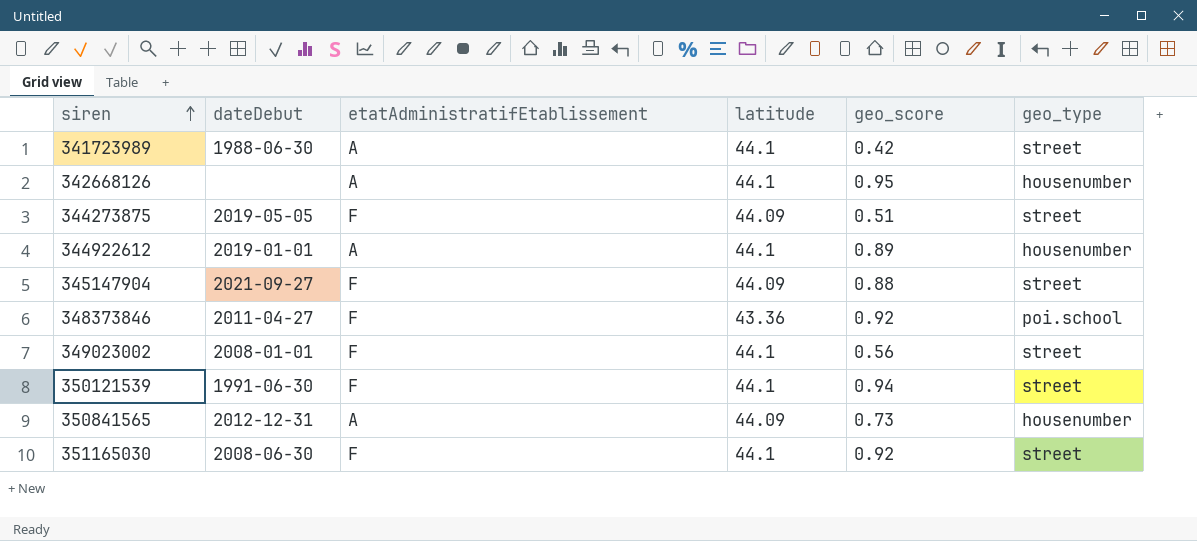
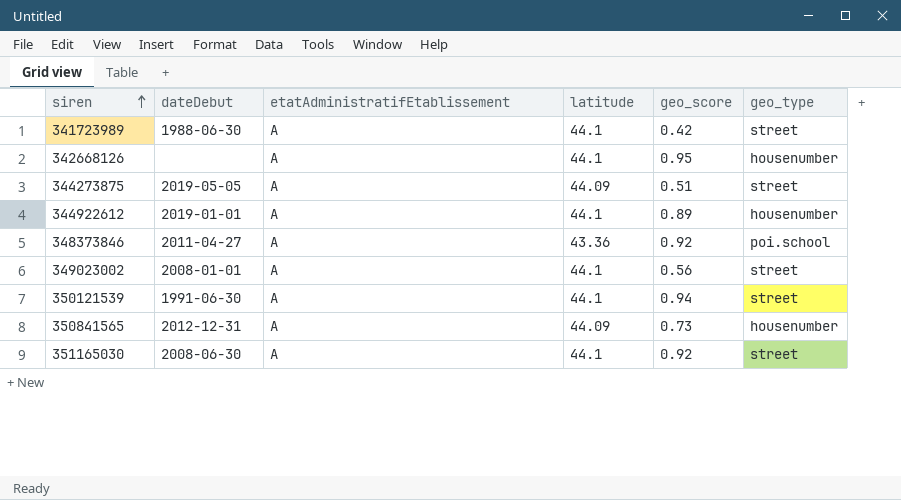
row 345147904: 2021-09-27 | F | 44.09 | 0.88 | street -> none
344273875 | etatAdministratifEtablissement: F -> A
348373846 | etatAdministratifEtablissement: F -> A
349023002 | etatAdministratifEtablissement: F -> A
350121539 | etatAdministratifEtablissement: F -> A
351165030 | etatAdministratifEtablissement: F -> A

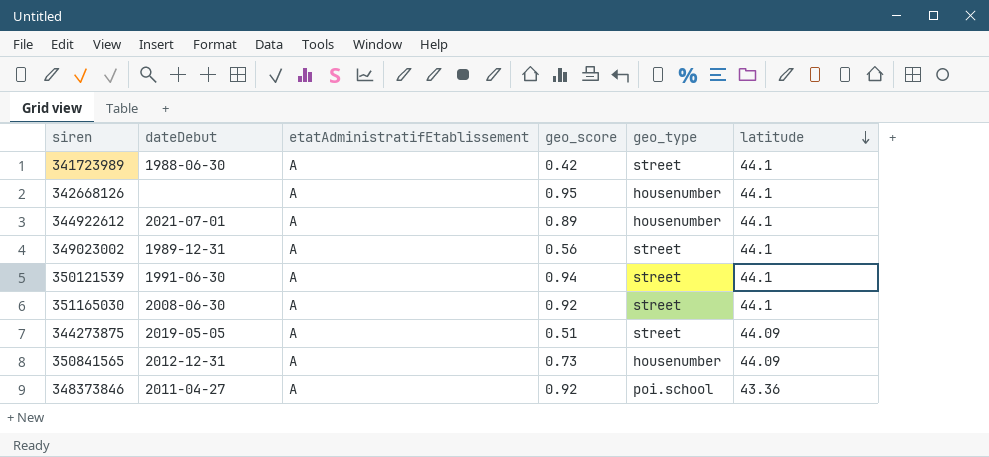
row order: siren ascending -> latitude descending
column latitude | position: 4 -> 6
344922612 | dateDebut: 2019-01-01 -> 2021-07-01
349023002 | dateDebut: 2008-01-01 -> 1989-12-31

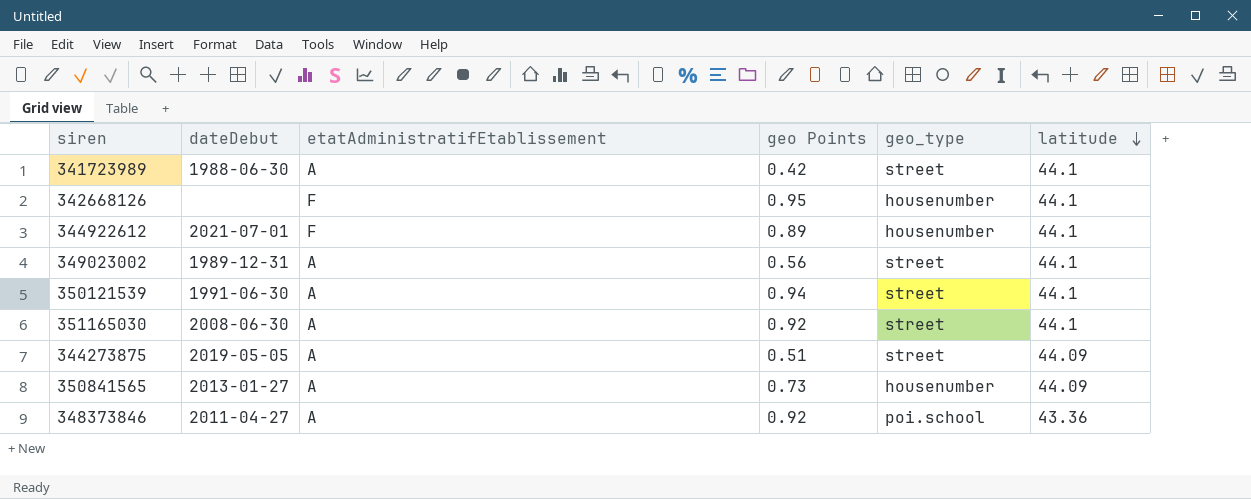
column name: geo_score -> geo Points
342668126 | etatAdministratifEtablissement: A -> F
344922612 | etatAdministratifEtablissement: A -> F
350841565 | dateDebut: 2012-12-31 -> 2013-01-27

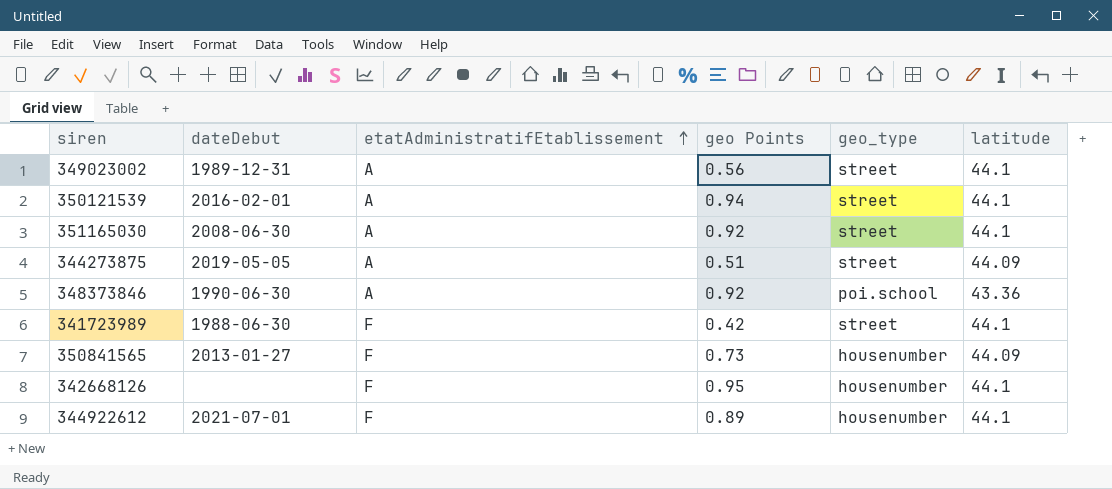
row order: latitude descending -> etatAdministratifEtablissement ascending
350121539 | dateDebut: 1991-06-30 -> 2016-02-01
348373846 | dateDebut: 2011-04-27 -> 1990-06-30
341723989 | etatAdministratifEtablissement: A -> F
350841565 | etatAdministratifEtablissement: A -> F

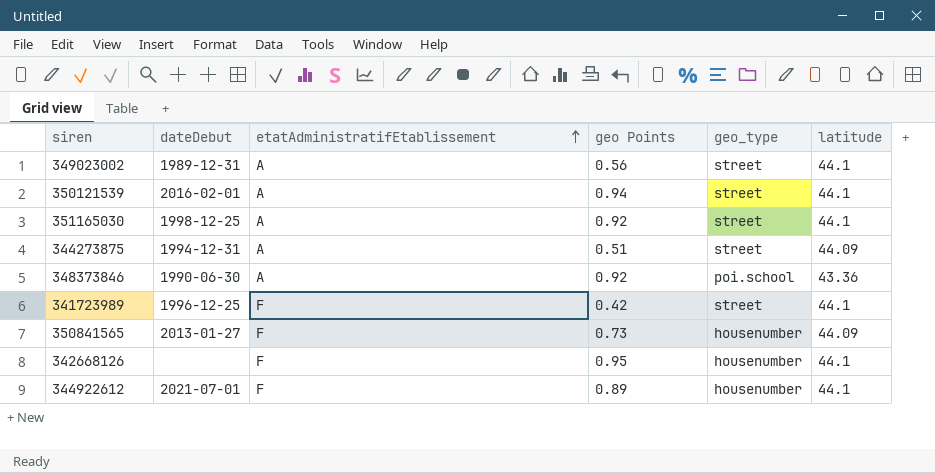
351165030 | dateDebut: 2008-06-30 -> 1998-12-25
344273875 | dateDebut: 2019-05-05 -> 1994-12-31
341723989 | dateDebut: 1988-06-30 -> 1996-12-25

